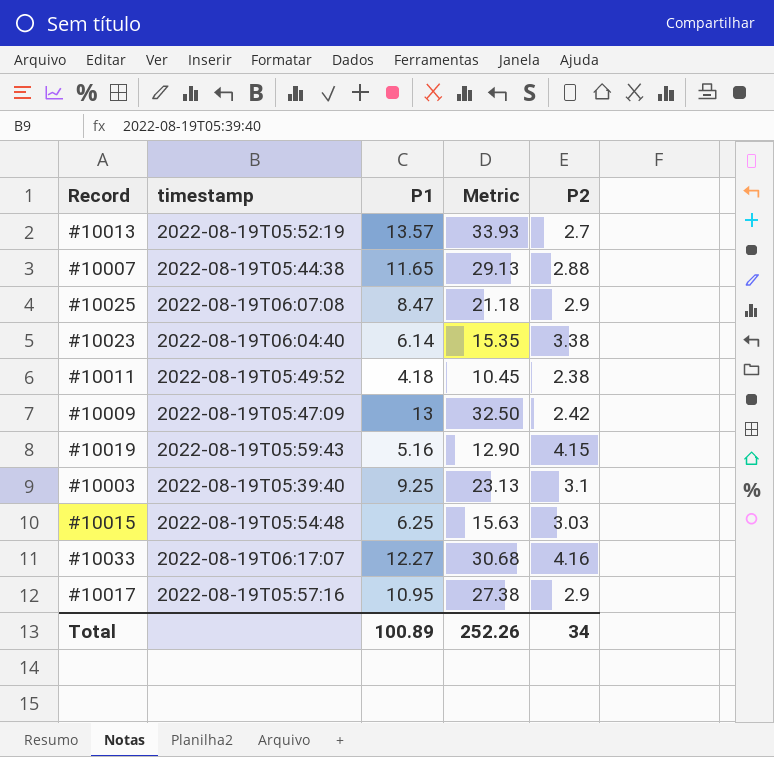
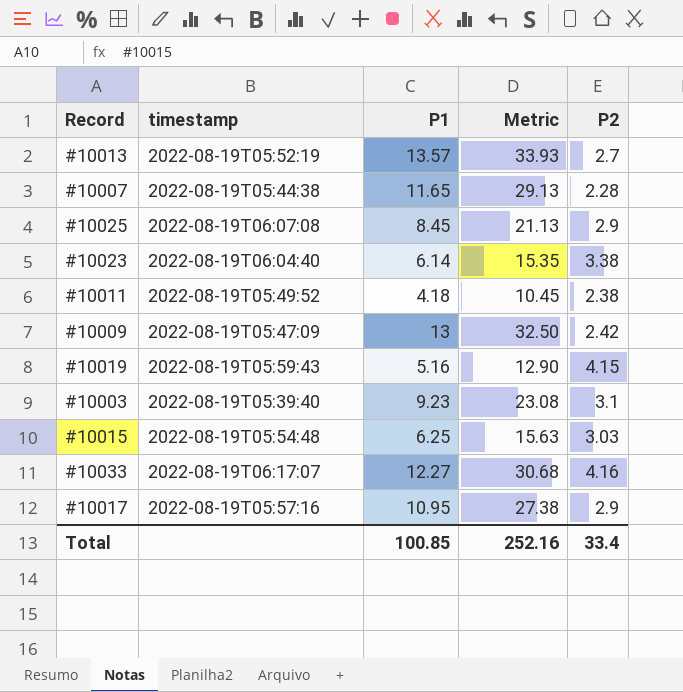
#10007 | P2: 2.88 -> 2.28
#10025 | P1: 8.47 -> 8.45
#10025 | Metric: 21.18 -> 21.13
#10003 | P1: 9.25 -> 9.23
#10003 | Metric: 23.13 -> 23.08
Total | P1: 100.89 -> 100.85
Total | Metric: 252.26 -> 252.16
Total | P2: 34 -> 33.4

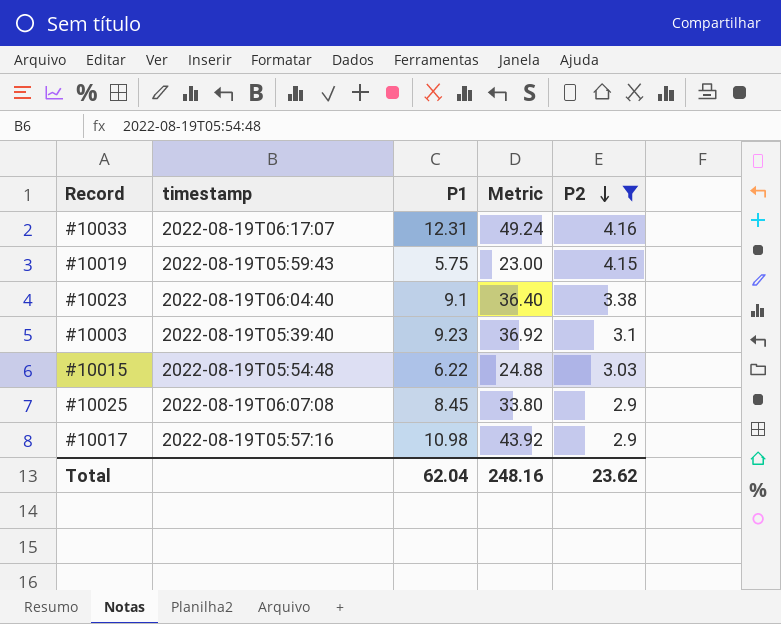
filter: none -> P2 >= 2.9
row order: none -> P2 descending
column Metric | formula: [P1] * 2.5 -> [P1] * 4
#10033 | P1: 12.27 -> 12.31
#10019 | P1: 5.16 -> 5.75
#10023 | P1: 6.14 -> 9.1
#10015 | P1: 6.25 -> 6.22
#10017 | P1: 10.95 -> 10.98
Total | P1: 100.85 -> 62.04
Total | Metric: 252.16 -> 248.16
Total | P2: 33.4 -> 23.62

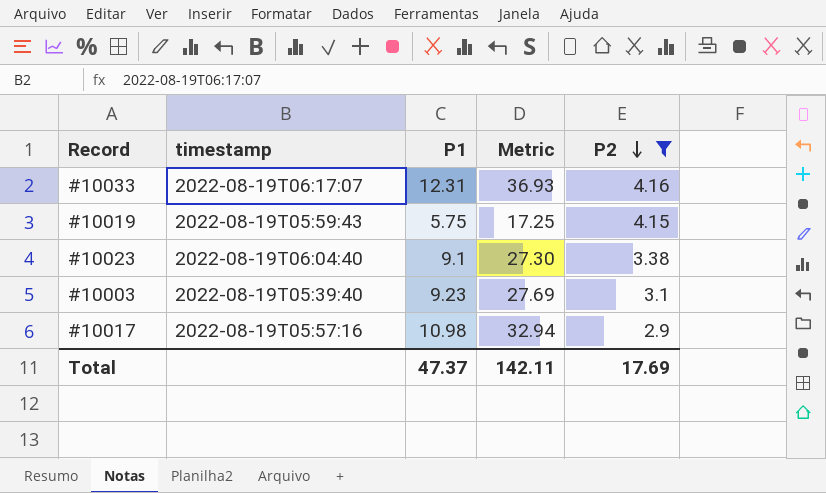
column Metric | formula: [P1] * 4 -> [P1] * 3
row #10015: 2022-08-19T05:54:48 | 6.22 | 24.88 | 3.03 -> none
row #10025: 2022-08-19T06:07:08 | 8.45 | 33.80 | 2.9 -> none
Total | P1: 62.04 -> 47.37
Total | Metric: 248.16 -> 142.11
Total | P2: 23.62 -> 17.69

